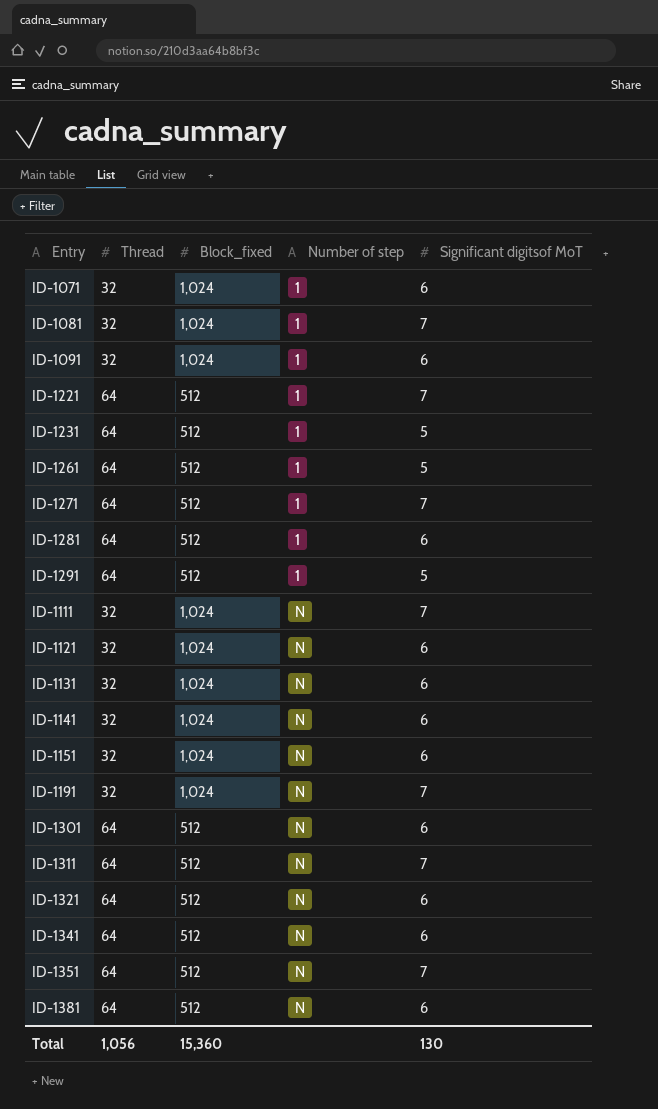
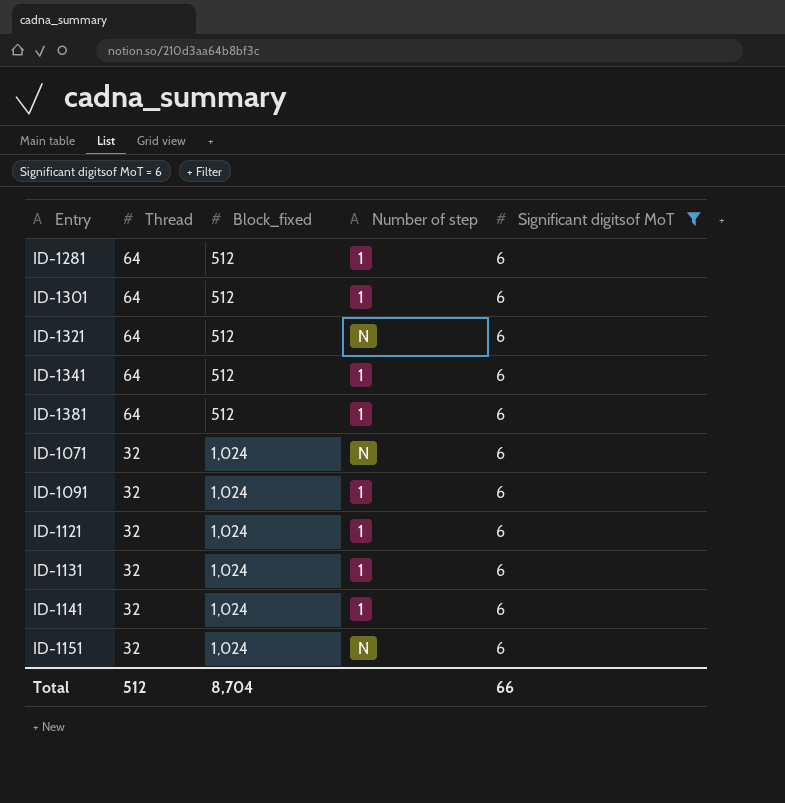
filter: none -> Significant digitsof MoT = 6
row order: Number of step ascending -> Thread descending
ID-1301 | Number of step: N -> 1
ID-1341 | Number of step: N -> 1
ID-1381 | Number of step: N -> 1
ID-1071 | Number of step: 1 -> N
ID-1121 | Number of step: N -> 1
ID-1131 | Number of step: N -> 1
ID-1141 | Number of step: N -> 1
Total | Thread: 1,056 -> 512
Total | Block_fixed: 15,360 -> 8,704
Total | Significant digitsof MoT: 130 -> 66

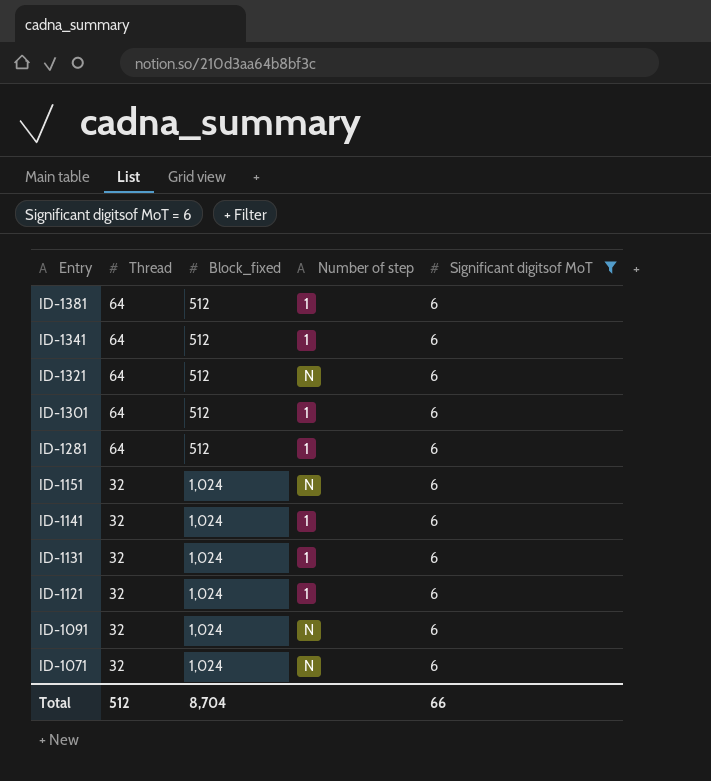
row order: Thread descending -> Entry descending
ID-1091 | Number of step: 1 -> N

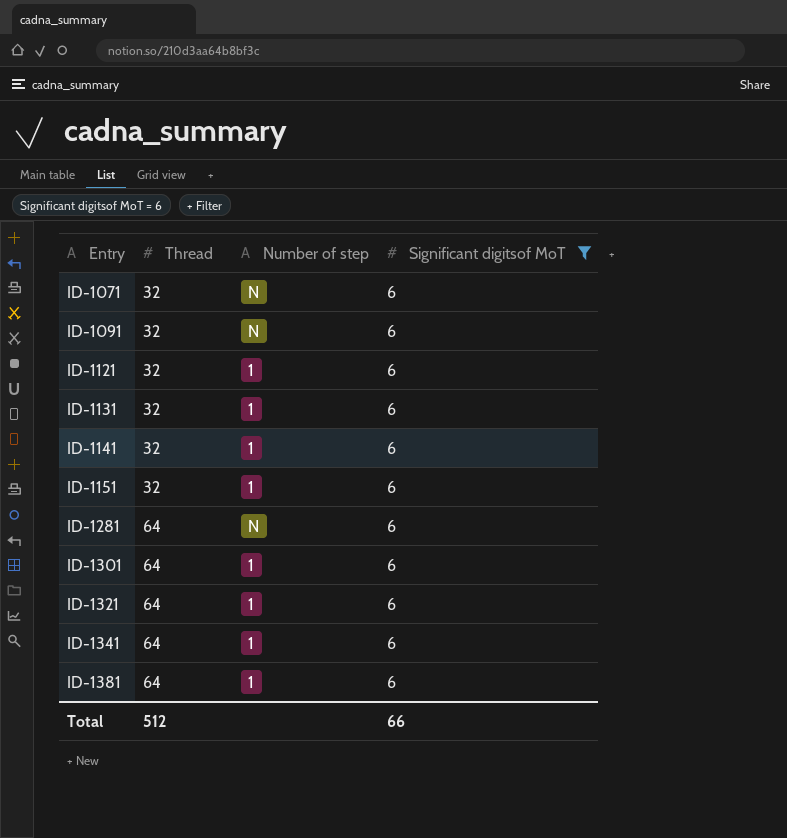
row order: Entry descending -> Entry ascending
column Block_fixed | position: 3 -> none
ID-1151 | Number of step: N -> 1
ID-1281 | Number of step: 1 -> N
ID-1321 | Number of step: N -> 1

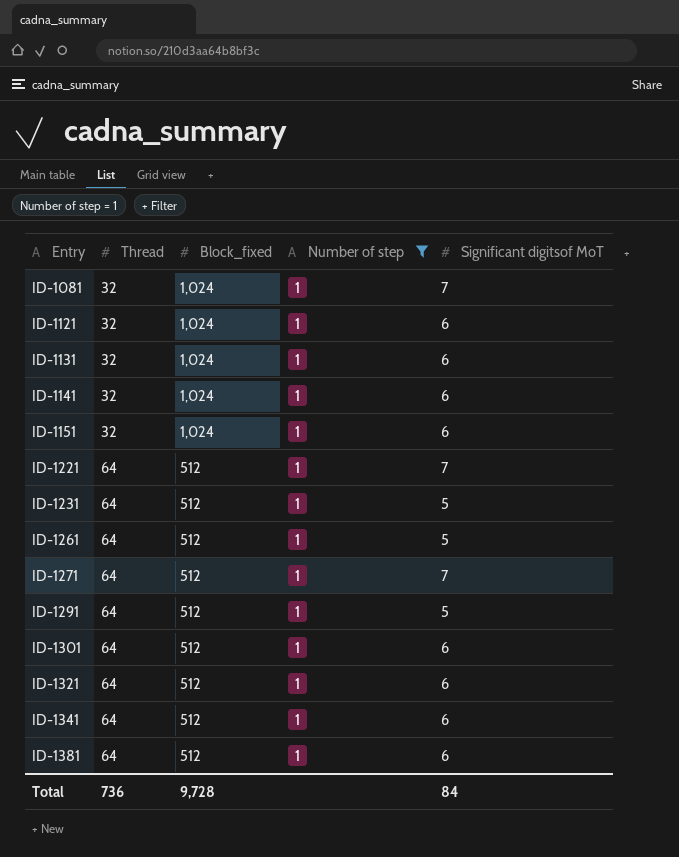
filter: Significant digitsof MoT = 6 -> Number of step = 1
column Block_fixed | position: none -> 3
Total | Thread: 512 -> 736
Total | Significant digitsof MoT: 66 -> 84

